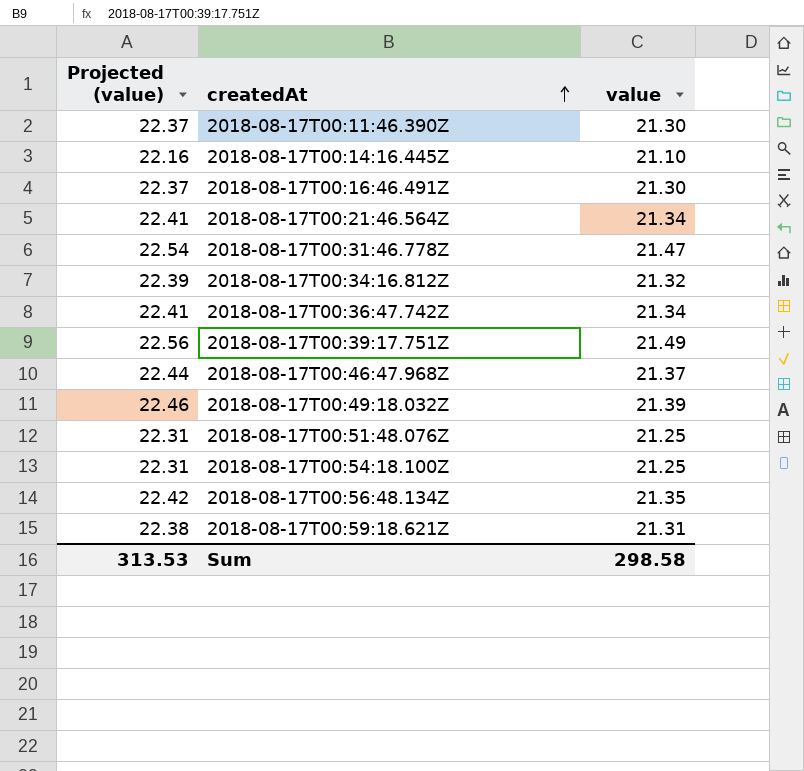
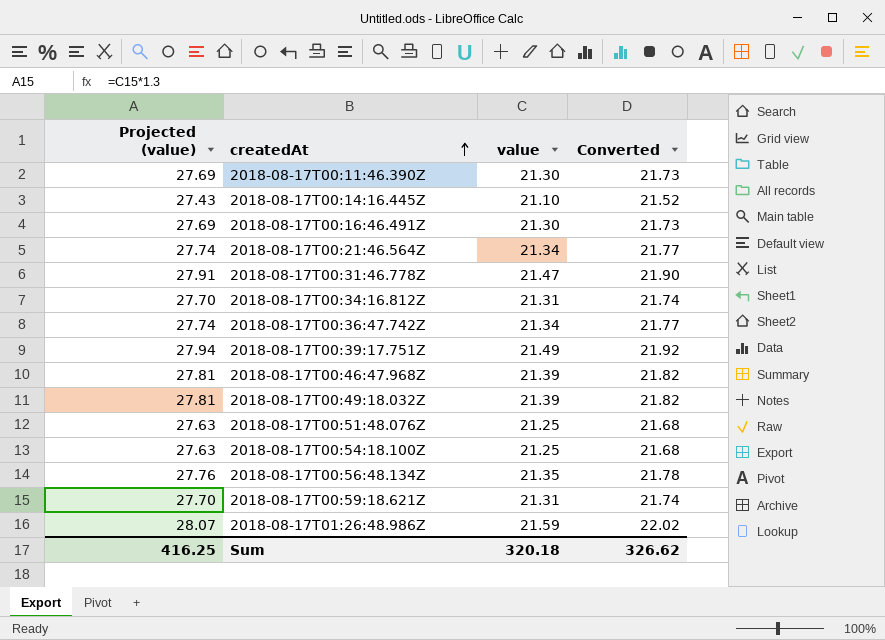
column Projected (value) | formula: [value] * 1.05 -> [value] * 1.3
column Converted | formula: none -> [value] * 1.02
2018-08-17T00:34:16.812Z | value: 21.32 -> 21.31
2018-08-17T00:46:47.968Z | value: 21.37 -> 21.39
row 2018-08-17T01:26:48.986Z: none -> 28.07 | 21.59 | 22.02
Sum | Projected (value): 313.53 -> 416.25
Sum | value: 298.58 -> 320.18

